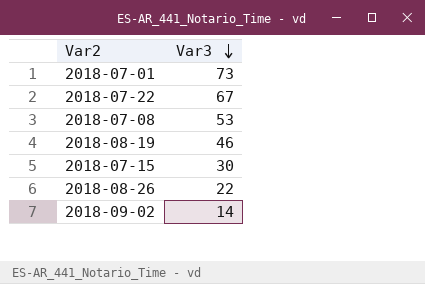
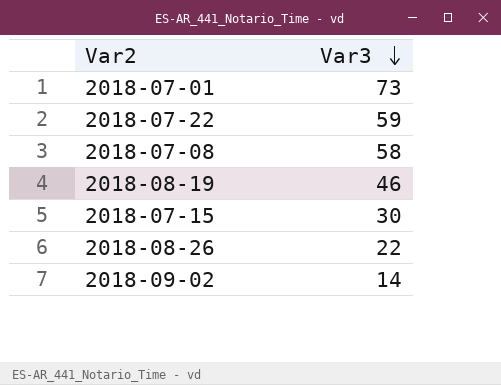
2018-07-22 | Var3: 67 -> 59
2018-07-08 | Var3: 53 -> 58

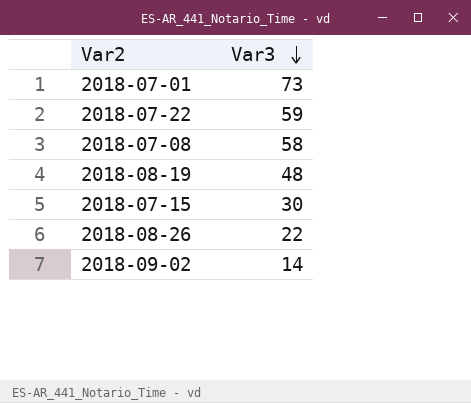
2018-08-19 | Var3: 46 -> 48

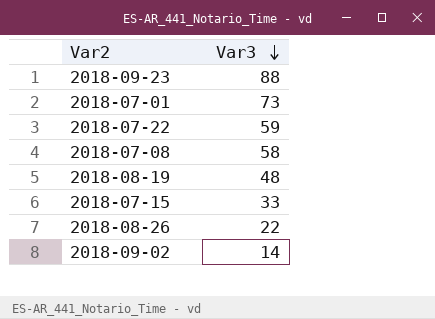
row 2018-09-23: none -> 88
2018-07-15 | Var3: 30 -> 33

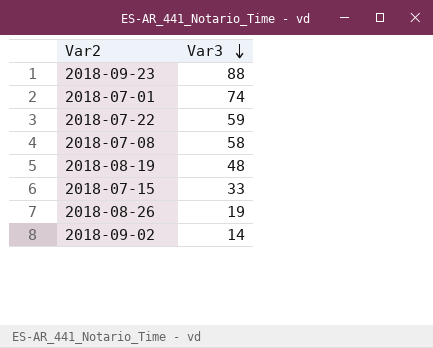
2018-07-01 | Var3: 73 -> 74
2018-08-26 | Var3: 22 -> 19

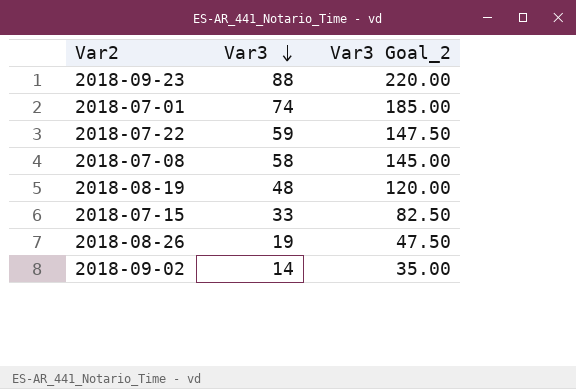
column Var3 Goal_2 | formula: none -> [Var3] * 2.5

